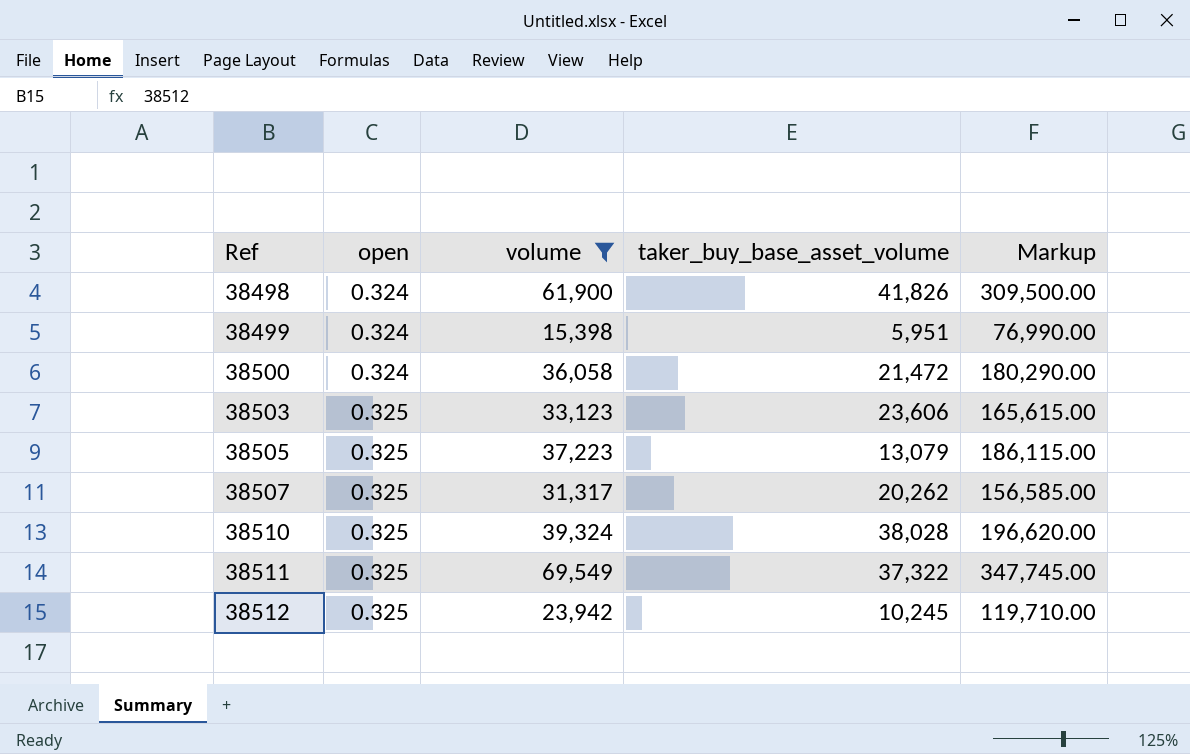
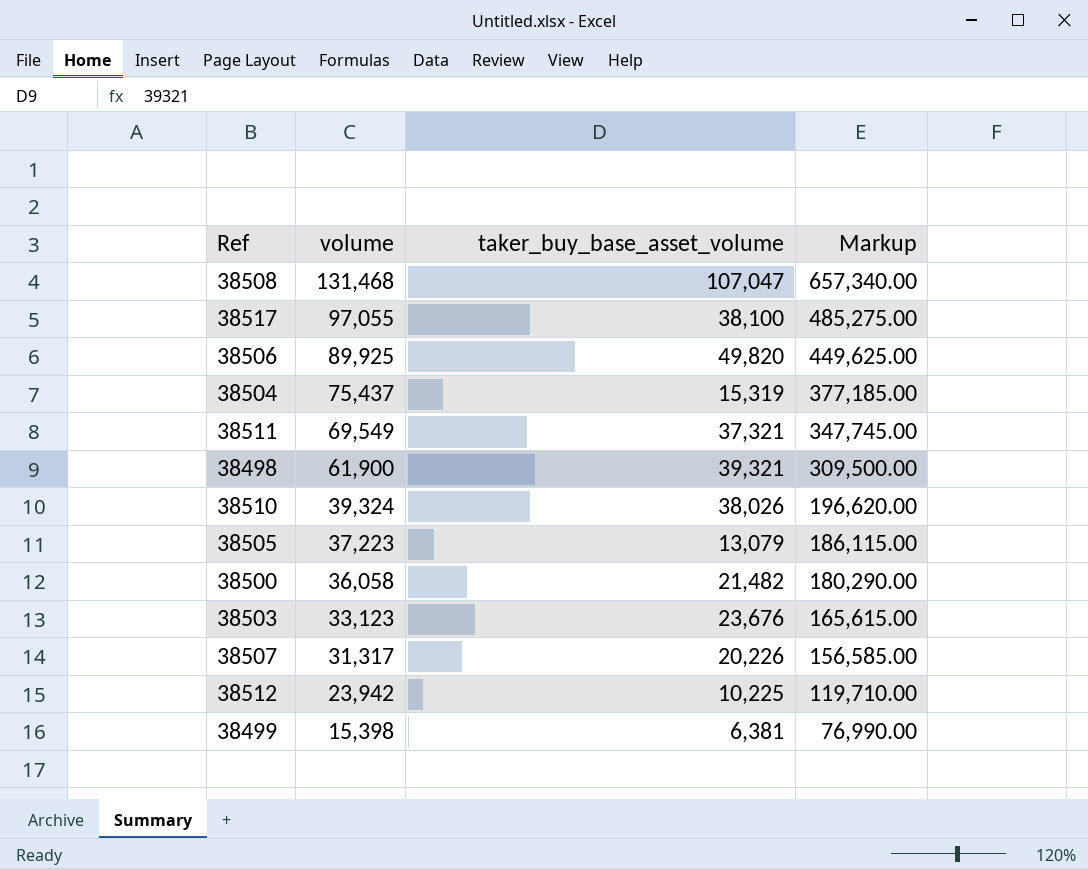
filter: volume <= 69,549 -> none
row order: Ref ascending -> volume descending
column open | position: 2 -> none
38511 | taker_buy_base_asset_volume: 37,322 -> 37,321
38498 | taker_buy_base_asset_volume: 41,826 -> 39,321
38510 | taker_buy_base_asset_volume: 38,028 -> 38,026
38500 | taker_buy_base_asset_volume: 21,472 -> 21,482
38503 | taker_buy_base_asset_volume: 23,606 -> 23,676
38507 | taker_buy_base_asset_volume: 20,262 -> 20,226
38512 | taker_buy_base_asset_volume: 10,245 -> 10,225
38499 | taker_buy_base_asset_volume: 5,951 -> 6,381

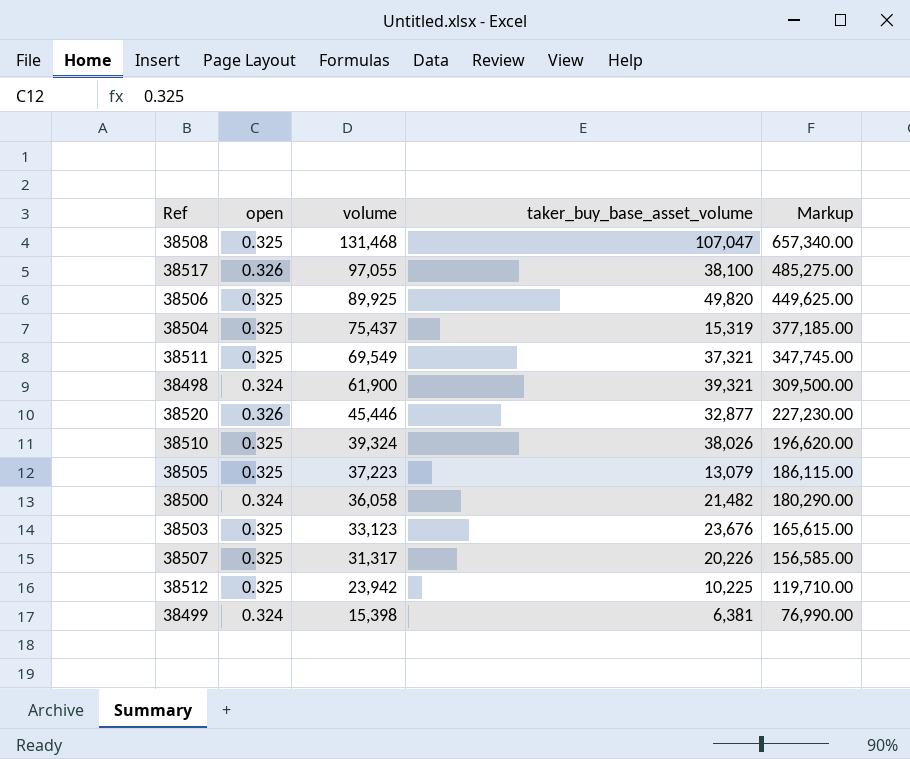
column open | position: none -> 2
row 38520: none -> 0.326 | 45,446 | 32,877 | 227,230.00

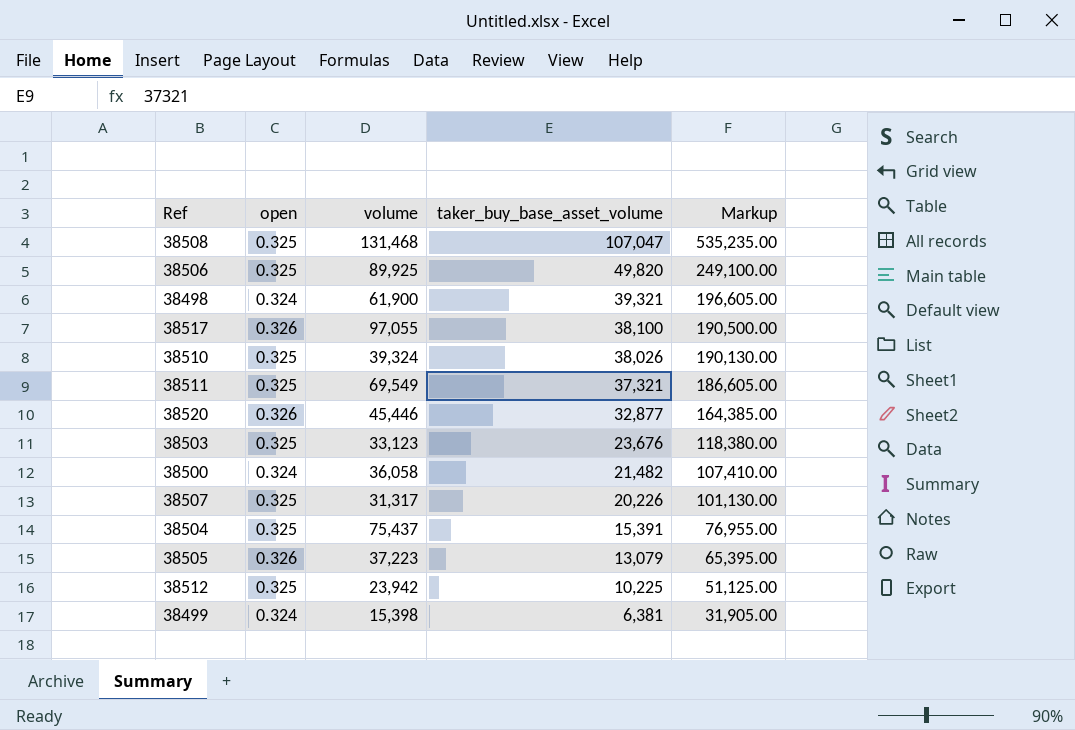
row order: volume descending -> taker_buy_base_asset_volume descending
column Markup | formula: [volume] * 5 -> [taker_buy_base_asset_volume] * 5
38504 | taker_buy_base_asset_volume: 15,319 -> 15,391
38505 | open: 0.325 -> 0.326

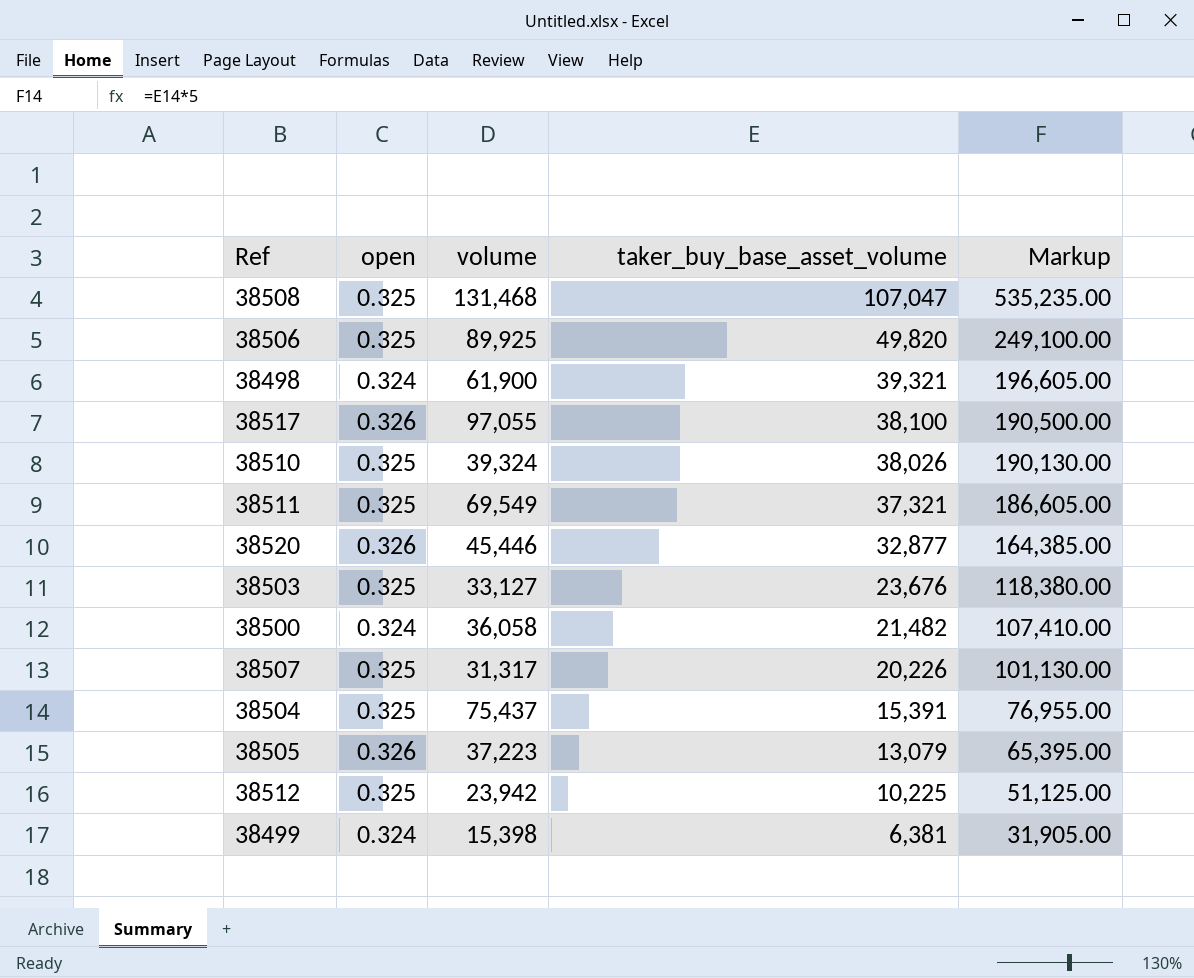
38503 | volume: 33,123 -> 33,127

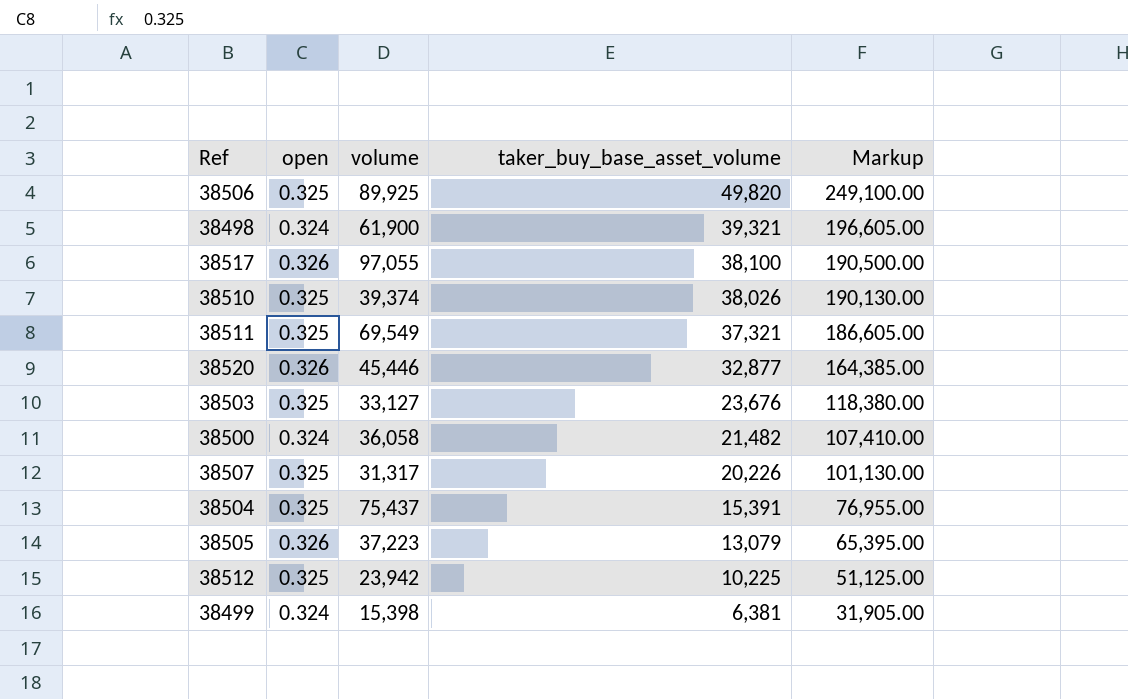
row 38508: 0.325 | 131,468 | 107,047 | 535,235.00 -> none
38510 | volume: 39,324 -> 39,374

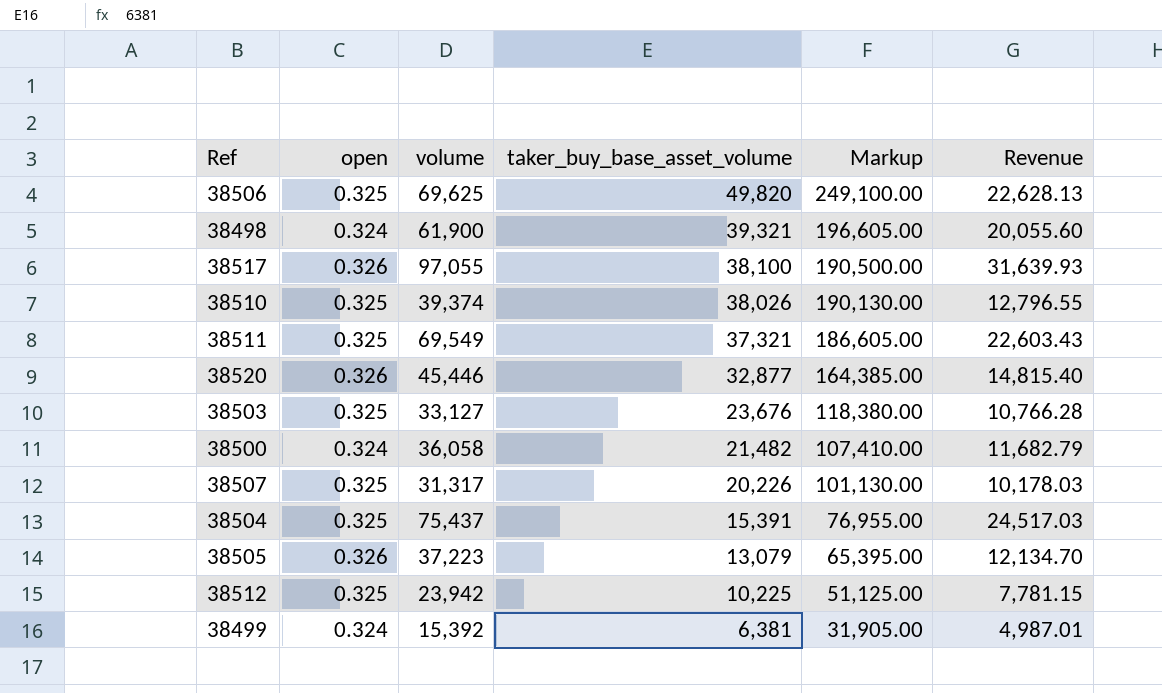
column Revenue | formula: none -> [open] * [volume]
38506 | volume: 89,925 -> 69,625
38499 | volume: 15,398 -> 15,392

